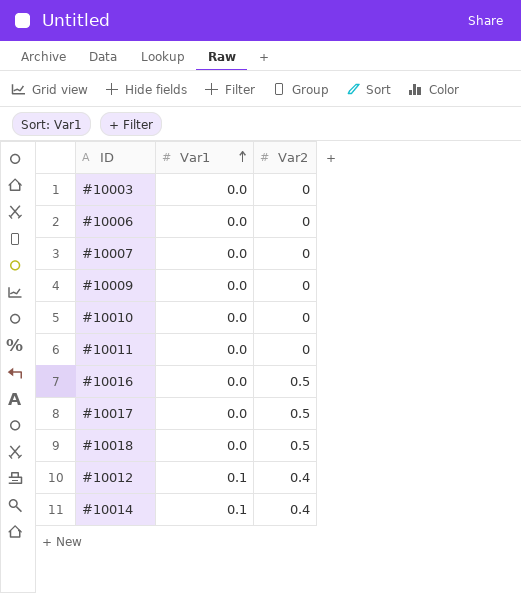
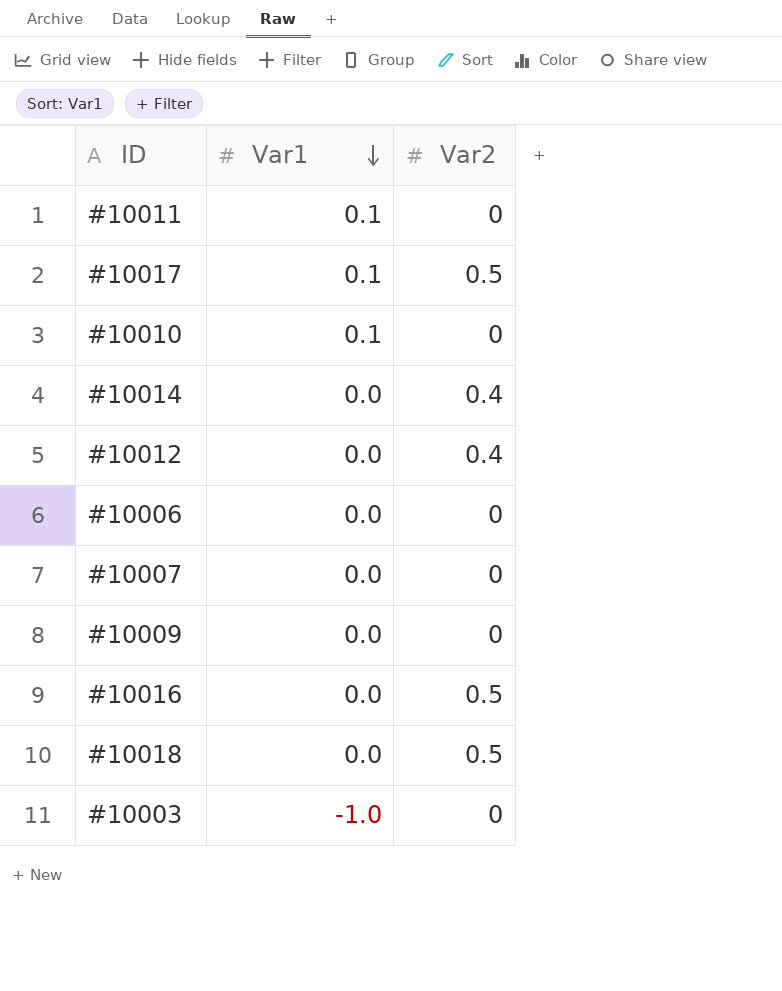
row order: Var1 ascending -> Var1 descending
#10011 | Var1: 0.0 -> 0.1
#10017 | Var1: 0.0 -> 0.1
#10010 | Var1: 0.0 -> 0.1
#10014 | Var1: 0.1 -> 0.0
#10012 | Var1: 0.1 -> 0.0
#10003 | Var1: 0.0 -> -1.0

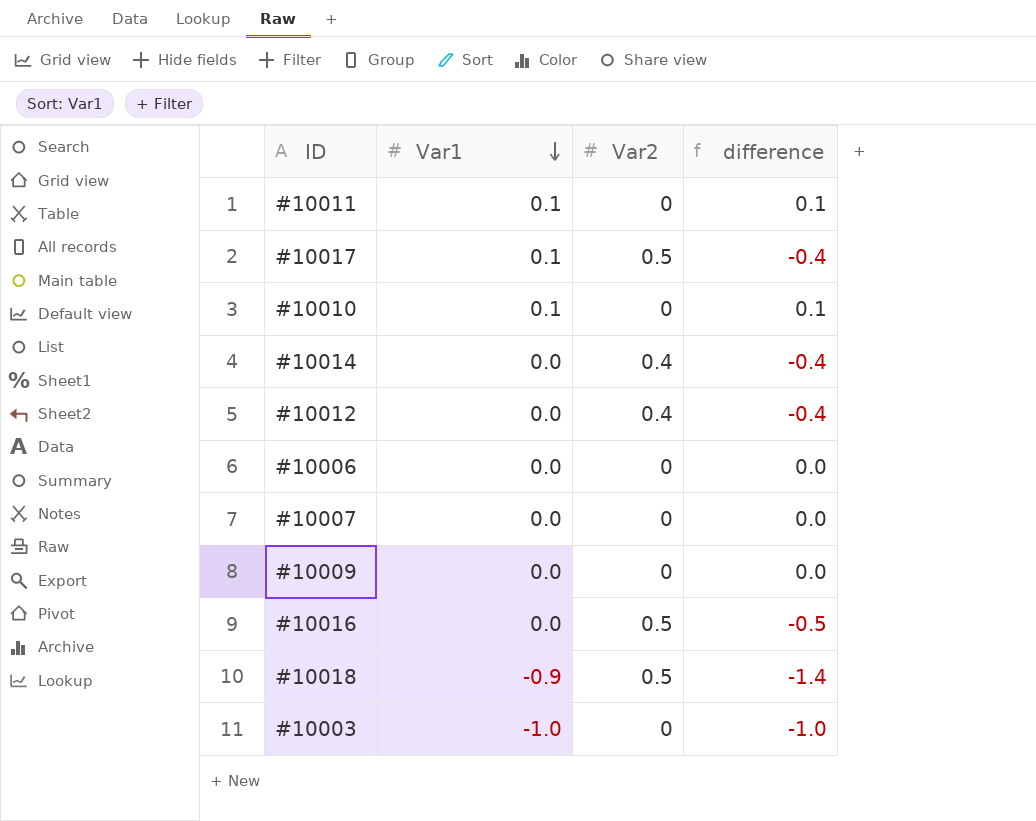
column difference | formula: none -> [Var1] - [Var2]
#10018 | Var1: 0.0 -> -0.9

